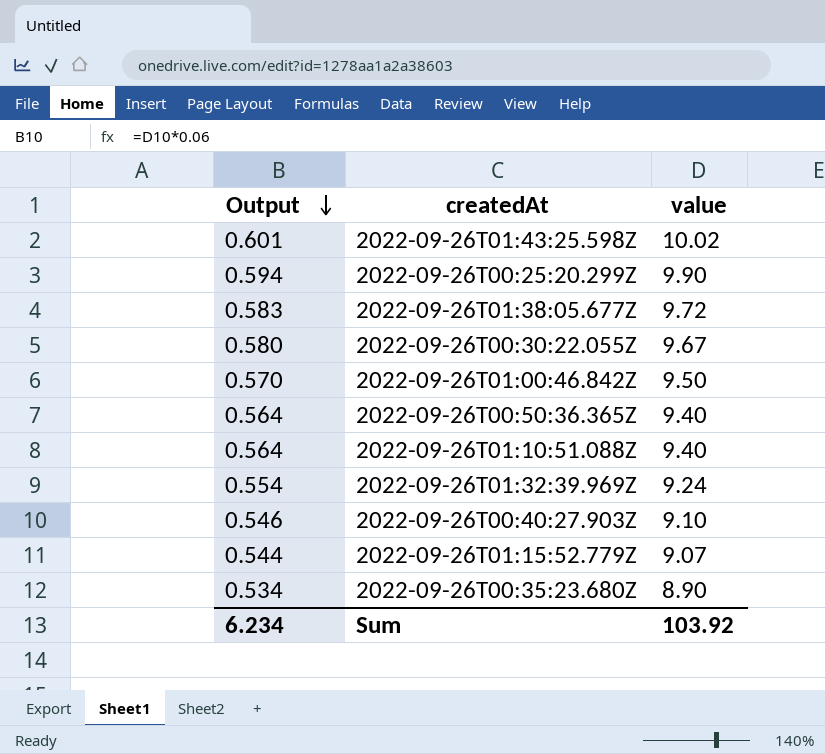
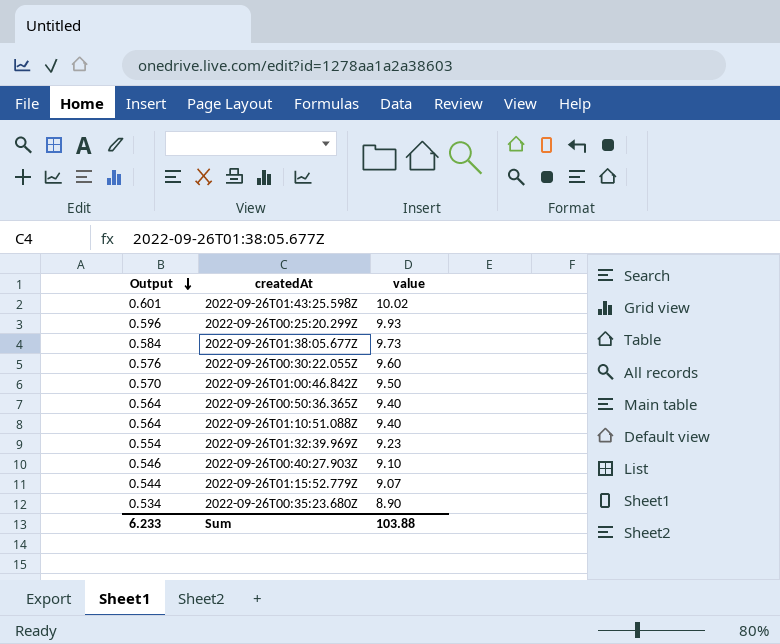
2022-09-26T00:25:20.299Z | Output: 0.594 -> 0.596
2022-09-26T00:25:20.299Z | value: 9.90 -> 9.93
2022-09-26T01:38:05.677Z | Output: 0.583 -> 0.584
2022-09-26T01:38:05.677Z | value: 9.72 -> 9.73
2022-09-26T00:30:22.055Z | Output: 0.580 -> 0.576
2022-09-26T00:30:22.055Z | value: 9.67 -> 9.60
2022-09-26T01:32:39.969Z | value: 9.24 -> 9.23
Sum | Output: 6.234 -> 6.233
Sum | value: 103.92 -> 103.88

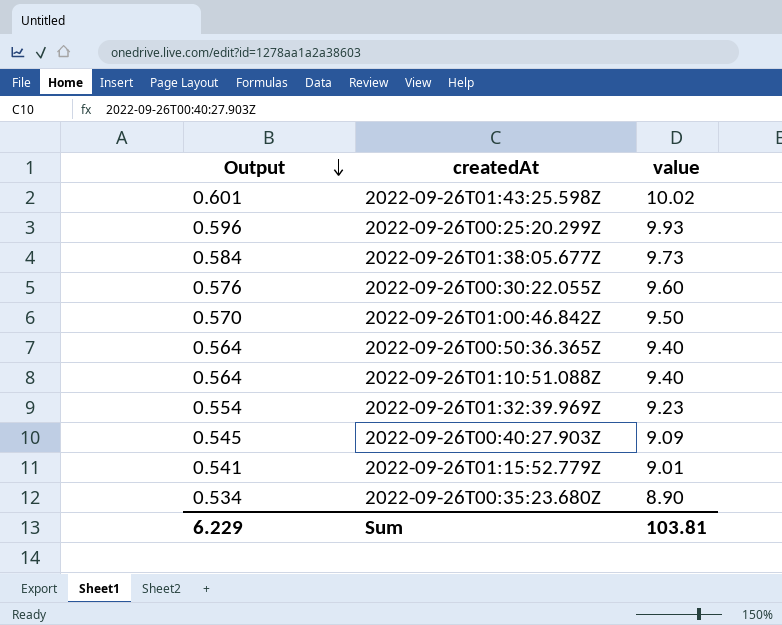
2022-09-26T00:40:27.903Z | Output: 0.546 -> 0.545
2022-09-26T00:40:27.903Z | value: 9.10 -> 9.09
2022-09-26T01:15:52.779Z | Output: 0.544 -> 0.541
2022-09-26T01:15:52.779Z | value: 9.07 -> 9.01
Sum | Output: 6.233 -> 6.229
Sum | value: 103.88 -> 103.81

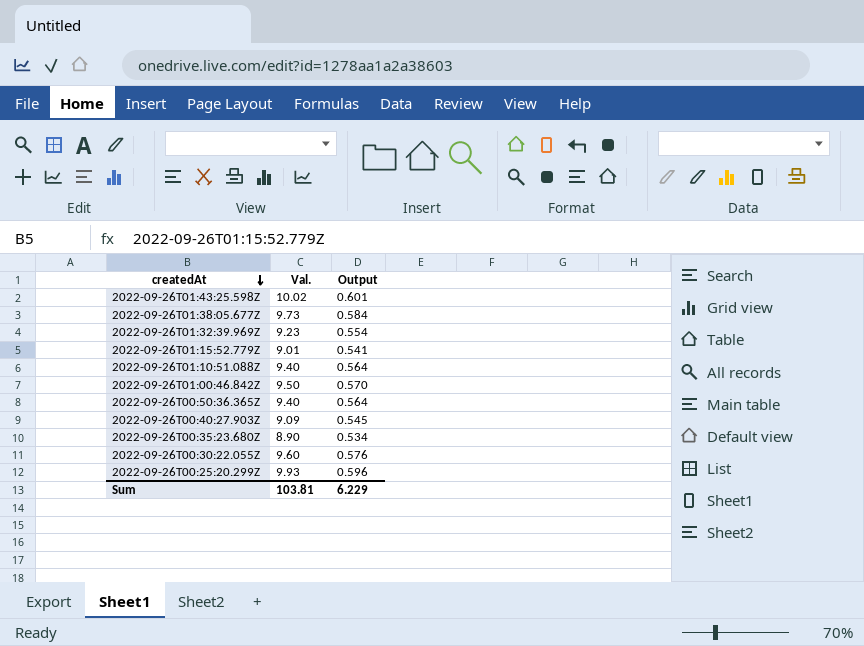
row order: Output descending -> createdAt descending
column name: value -> Val.
column Output | position: 1 -> 3

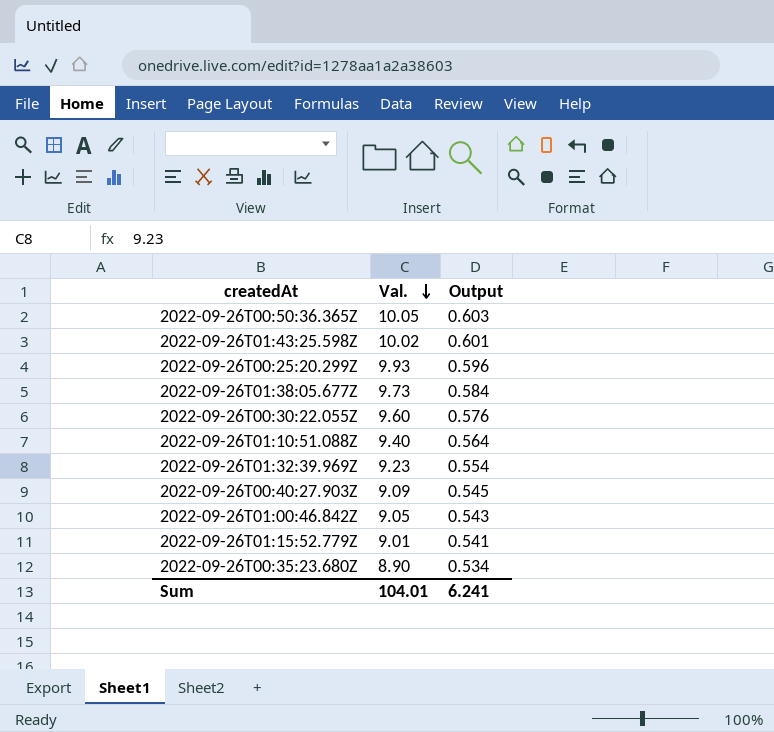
row order: createdAt descending -> Val. descending
2022-09-26T00:50:36.365Z | Val.: 9.40 -> 10.05
2022-09-26T00:50:36.365Z | Output: 0.564 -> 0.603
2022-09-26T01:00:46.842Z | Val.: 9.50 -> 9.05
2022-09-26T01:00:46.842Z | Output: 0.570 -> 0.543
Sum | Val.: 103.81 -> 104.01
Sum | Output: 6.229 -> 6.241

